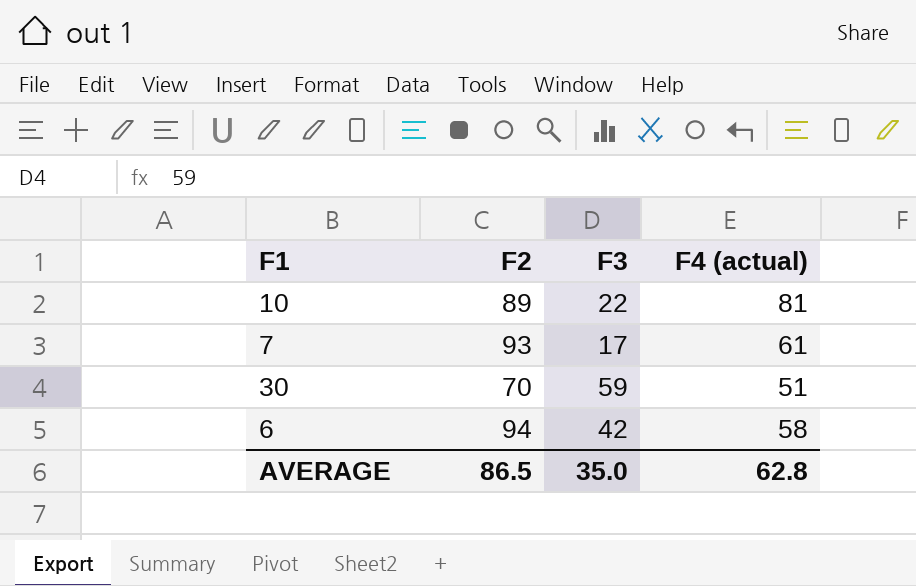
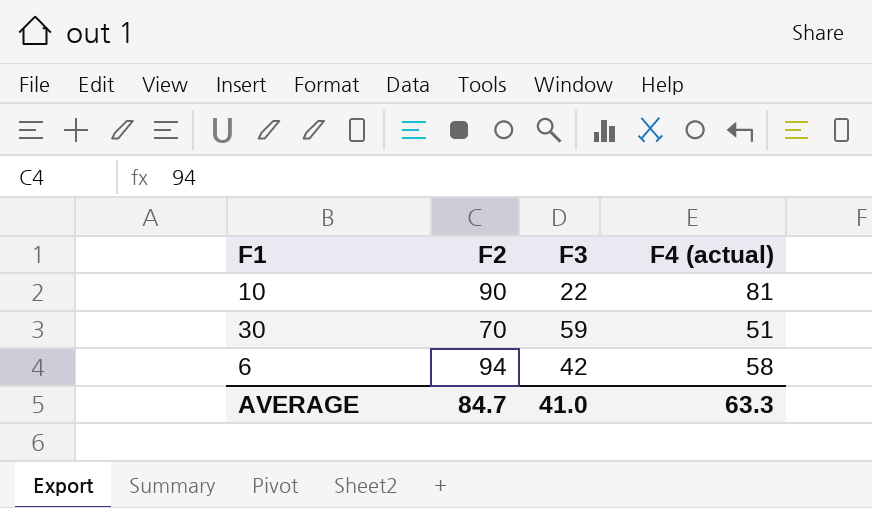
row 7: 93 | 17 | 61 -> none
10 | F2: 89 -> 90
AVERAGE | F2: 86.5 -> 84.7
AVERAGE | F3: 35.0 -> 41.0
AVERAGE | F4 (actual): 62.8 -> 63.3

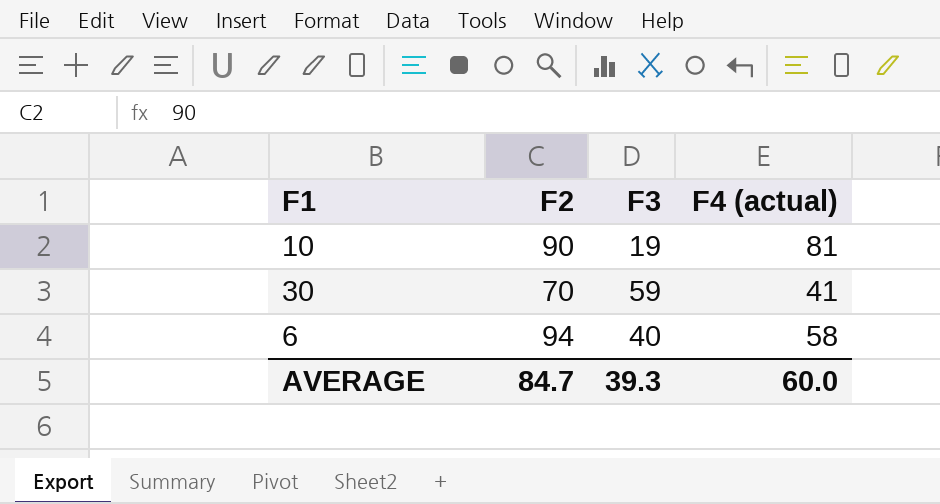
10 | F3: 22 -> 19
30 | F4 (actual): 51 -> 41
6 | F3: 42 -> 40
AVERAGE | F3: 41.0 -> 39.3
AVERAGE | F4 (actual): 63.3 -> 60.0

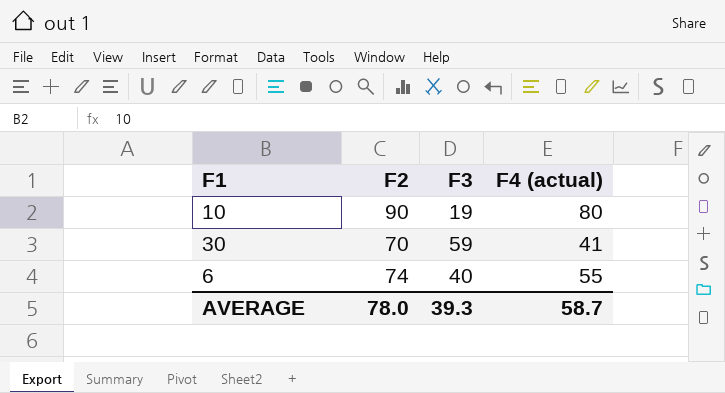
10 | F4 (actual): 81 -> 80
6 | F2: 94 -> 74
6 | F4 (actual): 58 -> 55
AVERAGE | F2: 84.7 -> 78.0
AVERAGE | F4 (actual): 60.0 -> 58.7

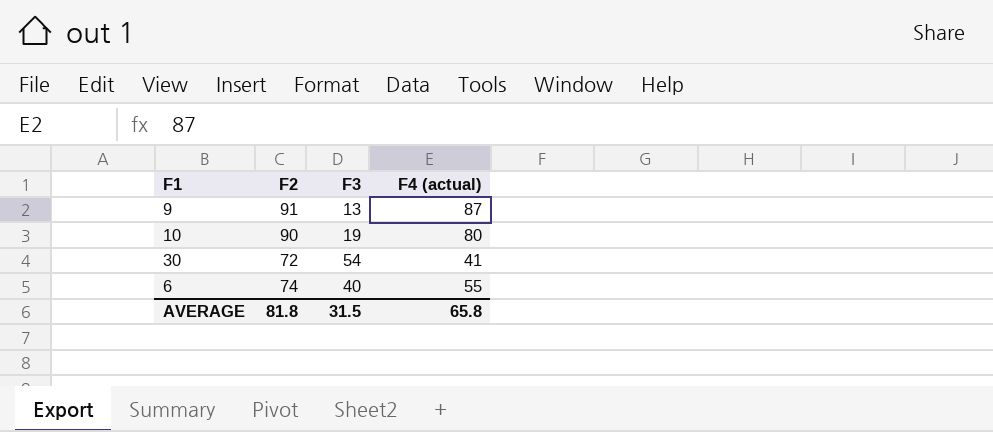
row 9: none -> 91 | 13 | 87
30 | F2: 70 -> 72
30 | F3: 59 -> 54
AVERAGE | F2: 78.0 -> 81.8
AVERAGE | F3: 39.3 -> 31.5
AVERAGE | F4 (actual): 58.7 -> 65.8

